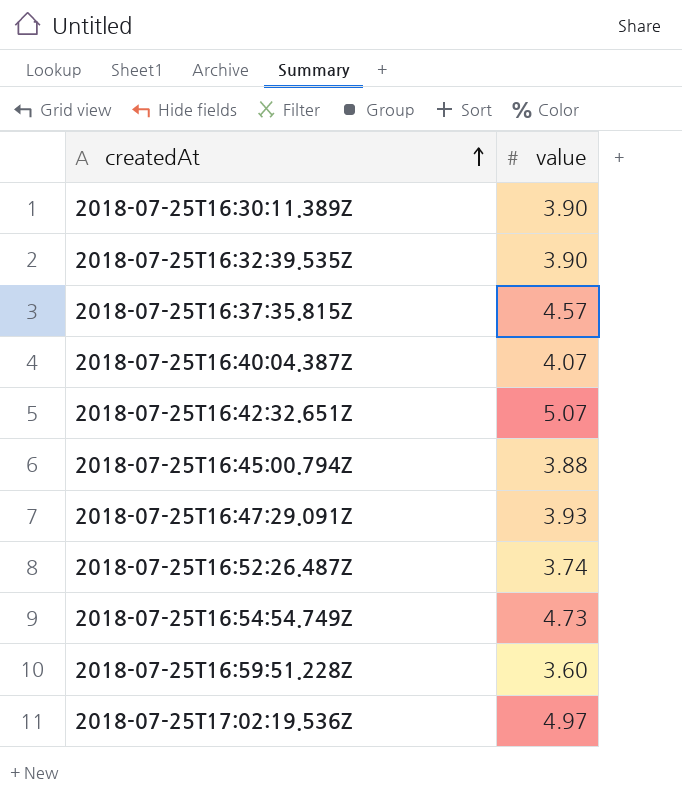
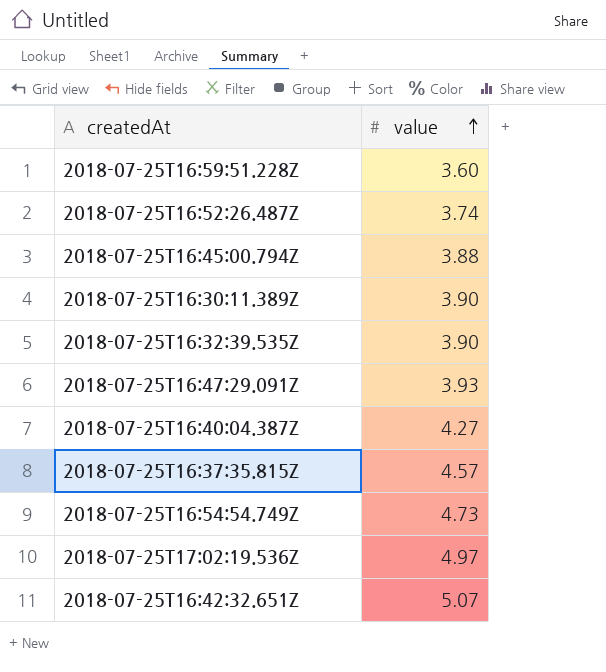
row order: createdAt ascending -> value ascending
2018-07-25T16:40:04.387Z | value: 4.07 -> 4.27

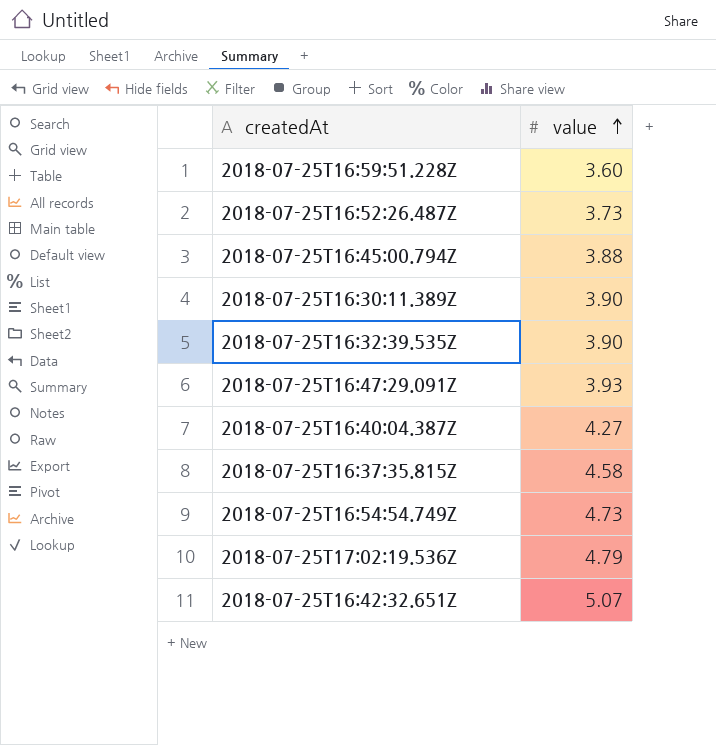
2018-07-25T16:52:26.487Z | value: 3.74 -> 3.73
2018-07-25T16:37:35.815Z | value: 4.57 -> 4.58
2018-07-25T17:02:19.536Z | value: 4.97 -> 4.79

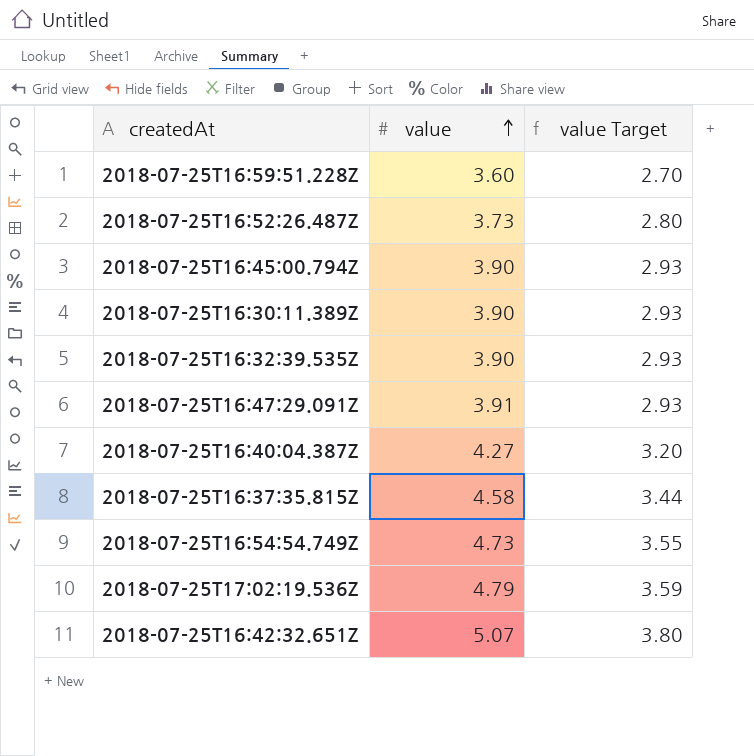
column value Target | formula: none -> [value] * 0.75
2018-07-25T16:45:00.794Z | value: 3.88 -> 3.90
2018-07-25T16:47:29.091Z | value: 3.93 -> 3.91

